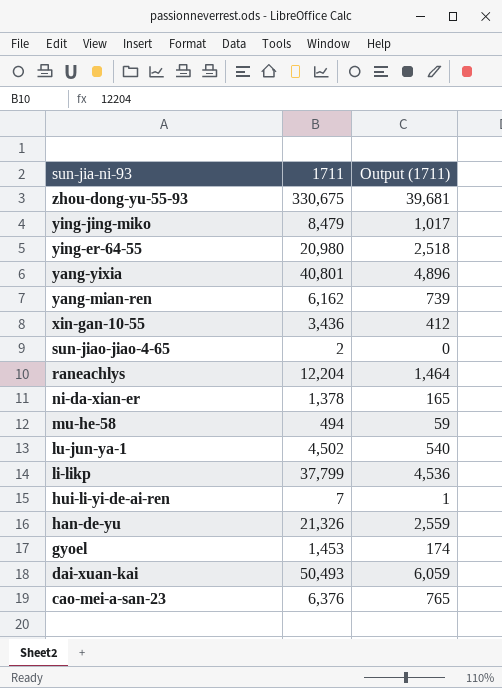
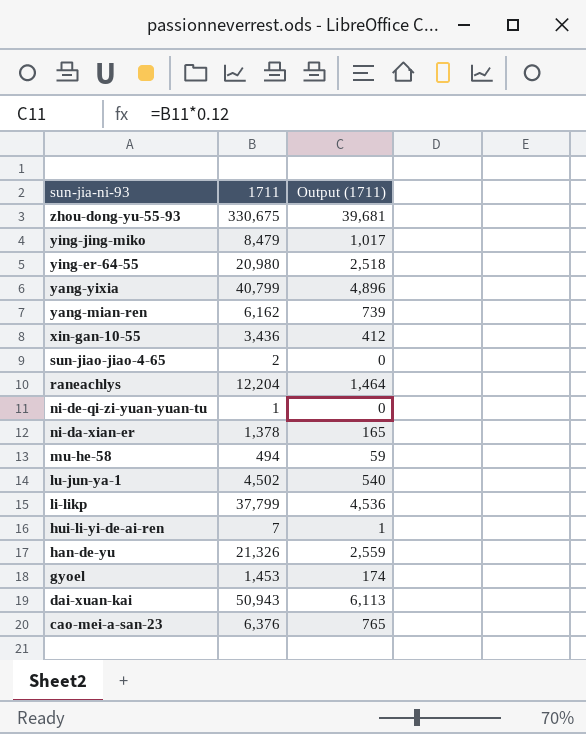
yang-yixia | 1711: 40,801 -> 40,799
row ni-de-qi-zi-yuan-yuan-tu: none -> 1 | 0
dai-xuan-kai | 1711: 50,493 -> 50,943
dai-xuan-kai | Output (1711): 6,059 -> 6,113

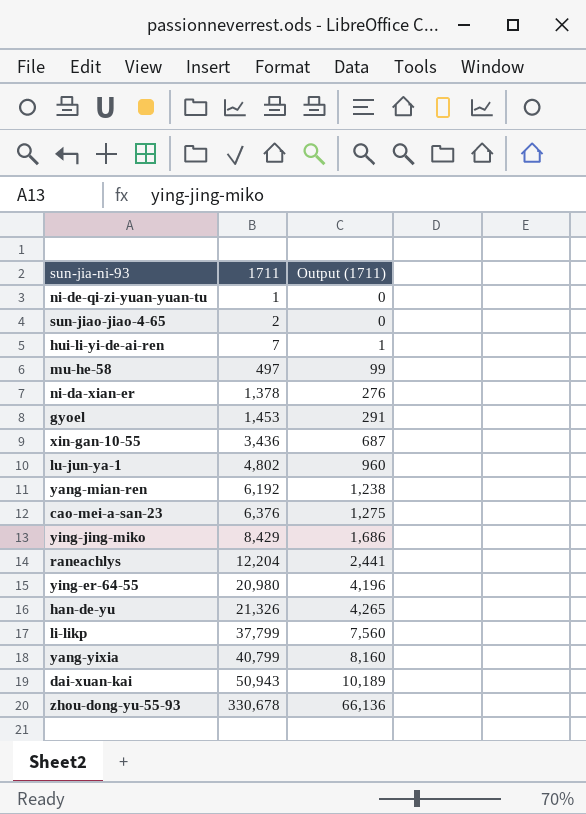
row order: sun-jia-ni-93 descending -> 1711 ascending
column Output (1711) | formula: [1711] * 0.12 -> [1711] * 0.2
mu-he-58 | 1711: 494 -> 497
lu-jun-ya-1 | 1711: 4,502 -> 4,802
yang-mian-ren | 1711: 6,162 -> 6,192
ying-jing-miko | 1711: 8,479 -> 8,429
zhou-dong-yu-55-93 | 1711: 330,675 -> 330,678

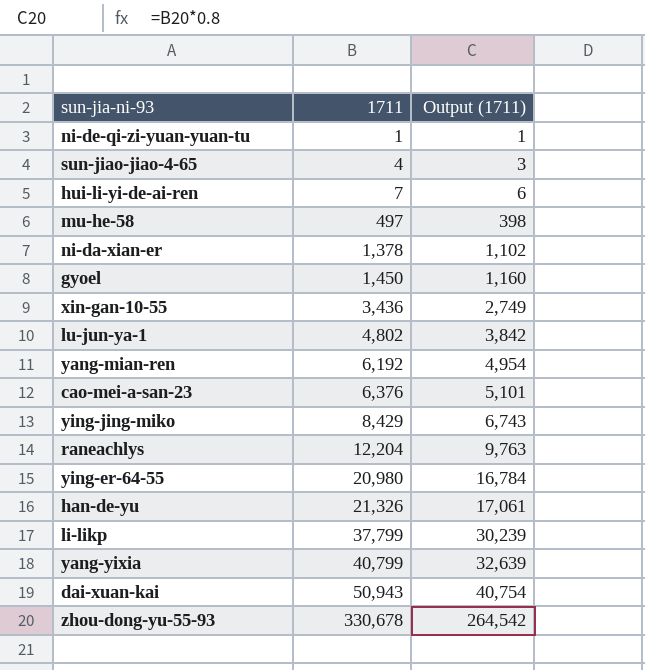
column Output (1711) | formula: [1711] * 0.2 -> [1711] * 0.8
sun-jiao-jiao-4-65 | 1711: 2 -> 4
gyoel | 1711: 1,453 -> 1,450

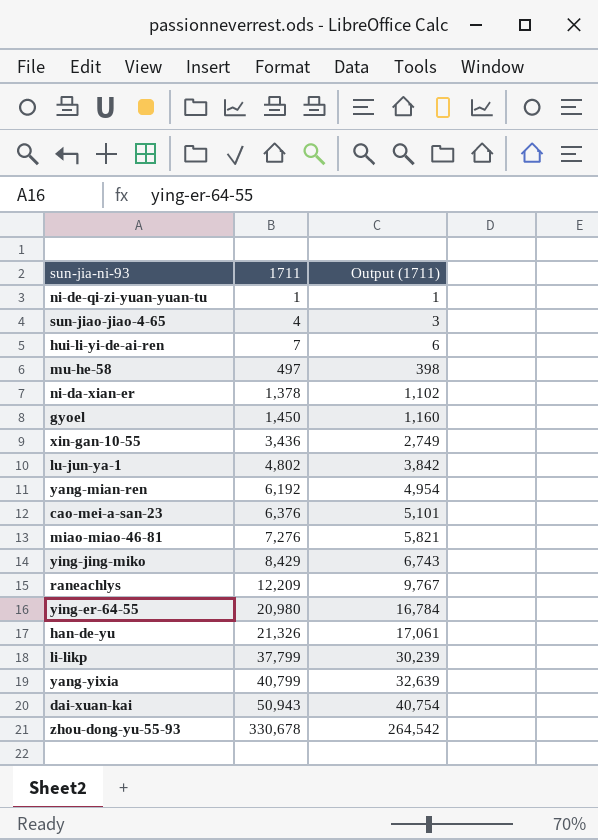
row miao-miao-46-81: none -> 7,276 | 5,821
raneachlys | 1711: 12,204 -> 12,209
raneachlys | Output (1711): 9,763 -> 9,767

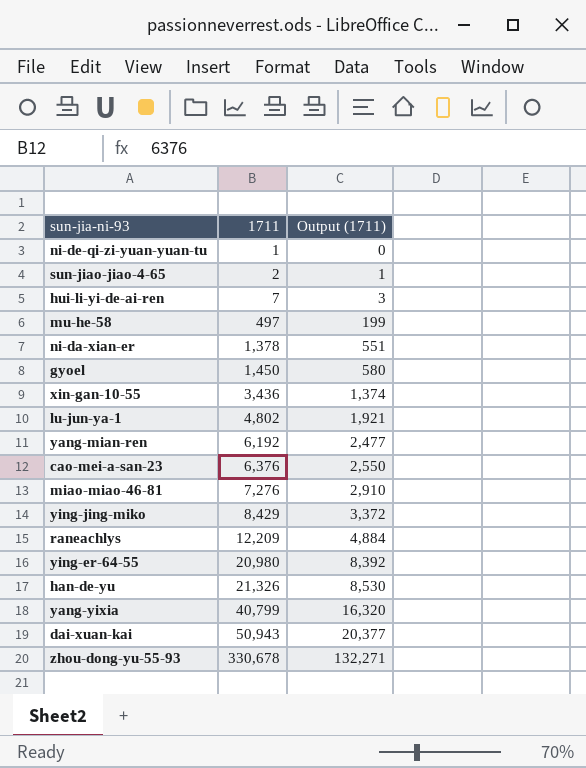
column Output (1711) | formula: [1711] * 0.8 -> [1711] * 0.4
row li-likp: 37,799 | 30,239 -> none
sun-jiao-jiao-4-65 | 1711: 4 -> 2

